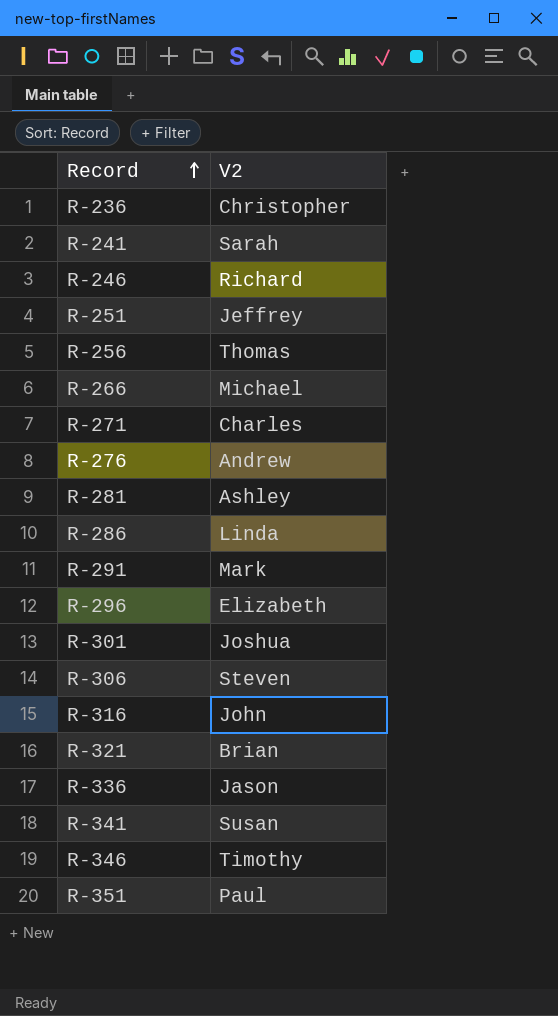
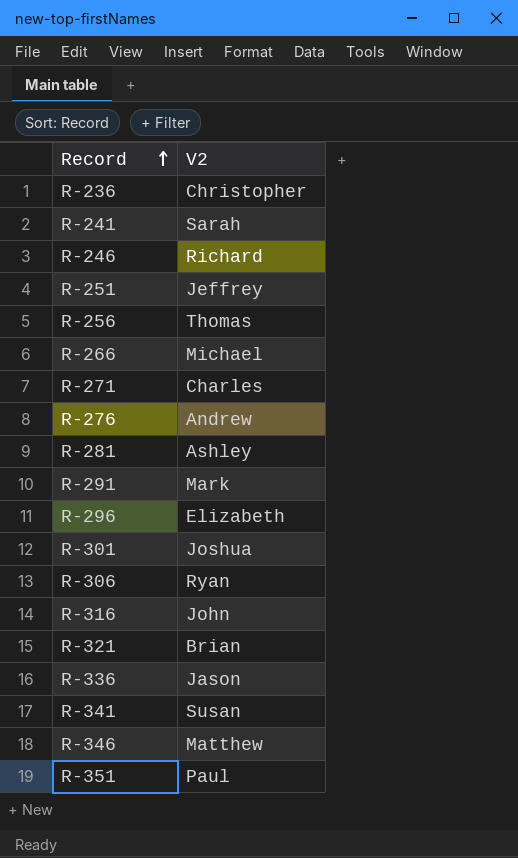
row R-286: Linda -> none
R-306 | V2: Steven -> Ryan
R-346 | V2: Timothy -> Matthew

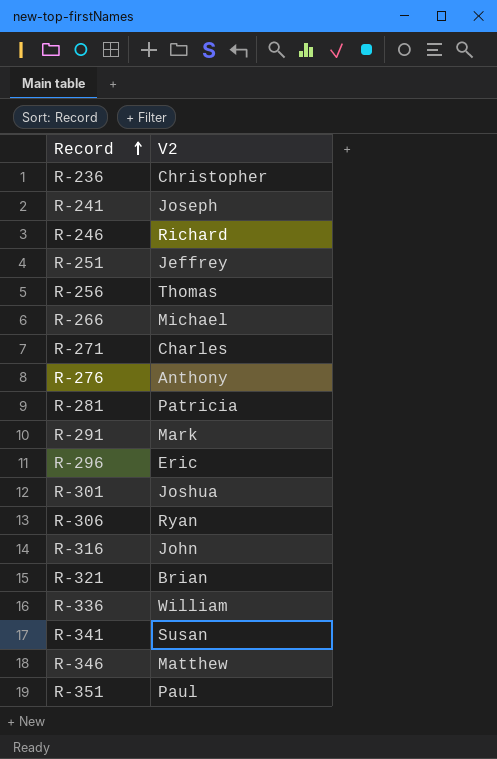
R-241 | V2: Sarah -> Joseph
R-276 | V2: Andrew -> Anthony
R-281 | V2: Ashley -> Patricia
R-296 | V2: Elizabeth -> Eric
R-336 | V2: Jason -> William

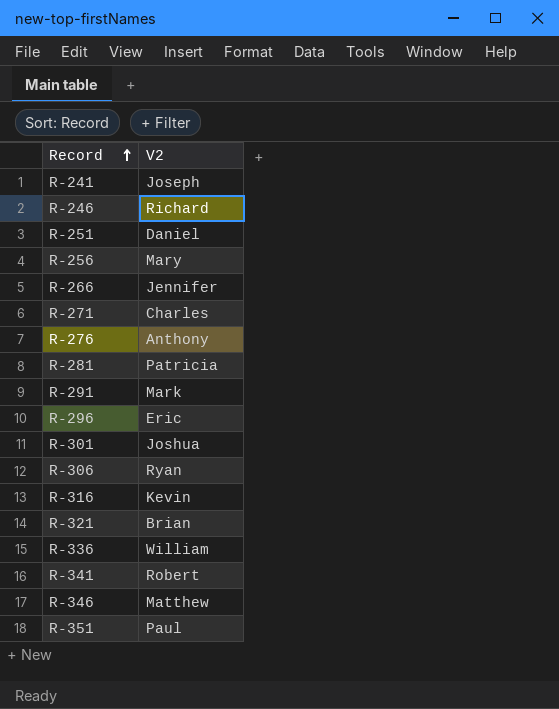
row R-236: Christopher -> none
R-251 | V2: Jeffrey -> Daniel
R-256 | V2: Thomas -> Mary
R-266 | V2: Michael -> Jennifer
R-316 | V2: John -> Kevin
R-341 | V2: Susan -> Robert

